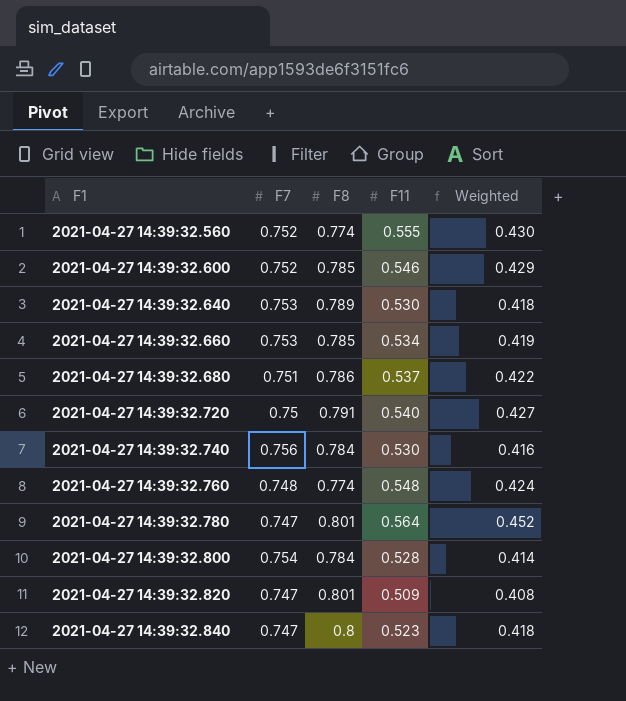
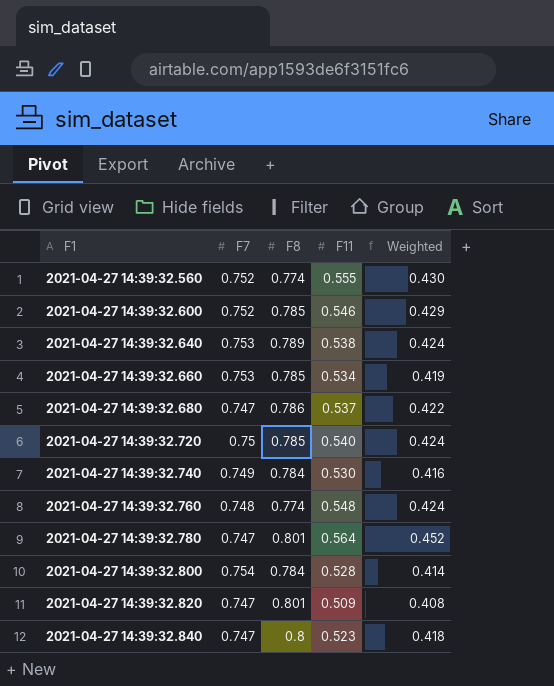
2021-04-27 14:39:32.640 | F11: 0.530 -> 0.538
2021-04-27 14:39:32.640 | Weighted: 0.418 -> 0.424
2021-04-27 14:39:32.680 | F7: 0.751 -> 0.747
2021-04-27 14:39:32.720 | F8: 0.791 -> 0.785
2021-04-27 14:39:32.720 | Weighted: 0.427 -> 0.424
2021-04-27 14:39:32.740 | F7: 0.756 -> 0.749

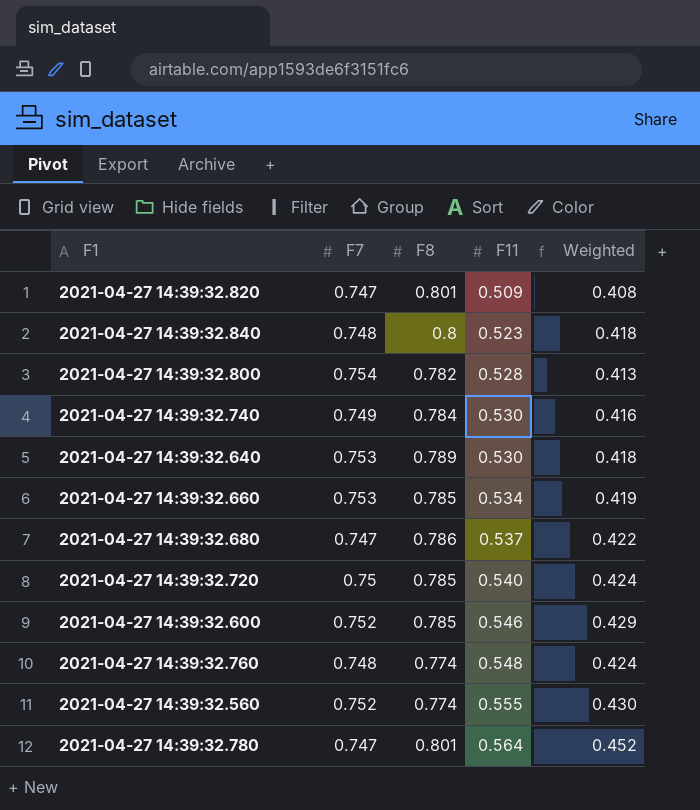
row order: F1 ascending -> F11 ascending
2021-04-27 14:39:32.840 | F7: 0.747 -> 0.748
2021-04-27 14:39:32.800 | F8: 0.784 -> 0.782
2021-04-27 14:39:32.800 | Weighted: 0.414 -> 0.413
2021-04-27 14:39:32.640 | F11: 0.538 -> 0.530
2021-04-27 14:39:32.640 | Weighted: 0.424 -> 0.418

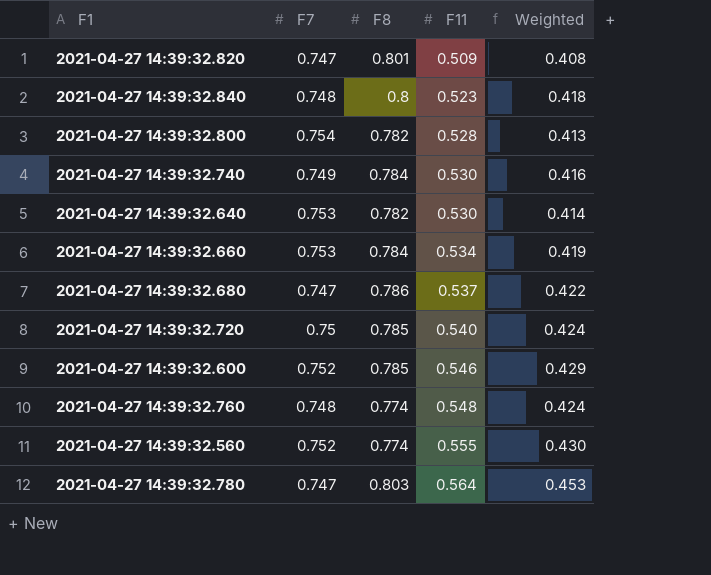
2021-04-27 14:39:32.640 | F8: 0.789 -> 0.782
2021-04-27 14:39:32.640 | Weighted: 0.418 -> 0.414
2021-04-27 14:39:32.660 | F8: 0.785 -> 0.784
2021-04-27 14:39:32.780 | F8: 0.801 -> 0.803
2021-04-27 14:39:32.780 | Weighted: 0.452 -> 0.453

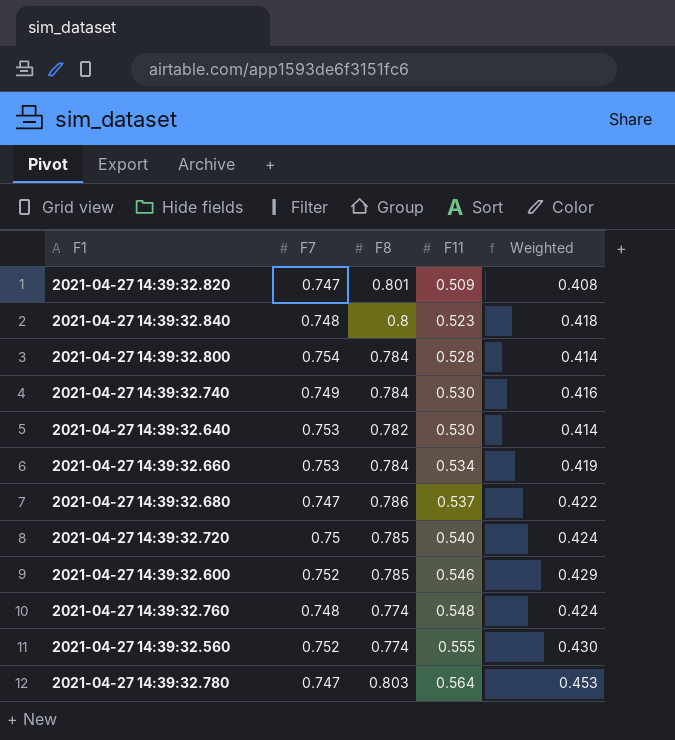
2021-04-27 14:39:32.800 | F8: 0.782 -> 0.784
2021-04-27 14:39:32.800 | Weighted: 0.413 -> 0.414

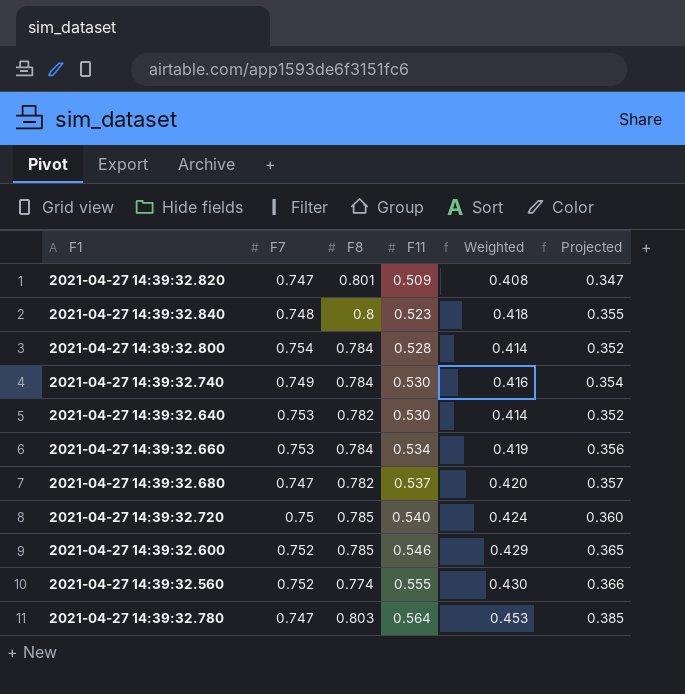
column Projected | formula: none -> [Weighted] * 0.85
row 2021-04-27 14:39:32.760: 0.748 | 0.774 | 0.548 | 0.424 -> none
2021-04-27 14:39:32.680 | F8: 0.786 -> 0.782
2021-04-27 14:39:32.680 | Weighted: 0.422 -> 0.420

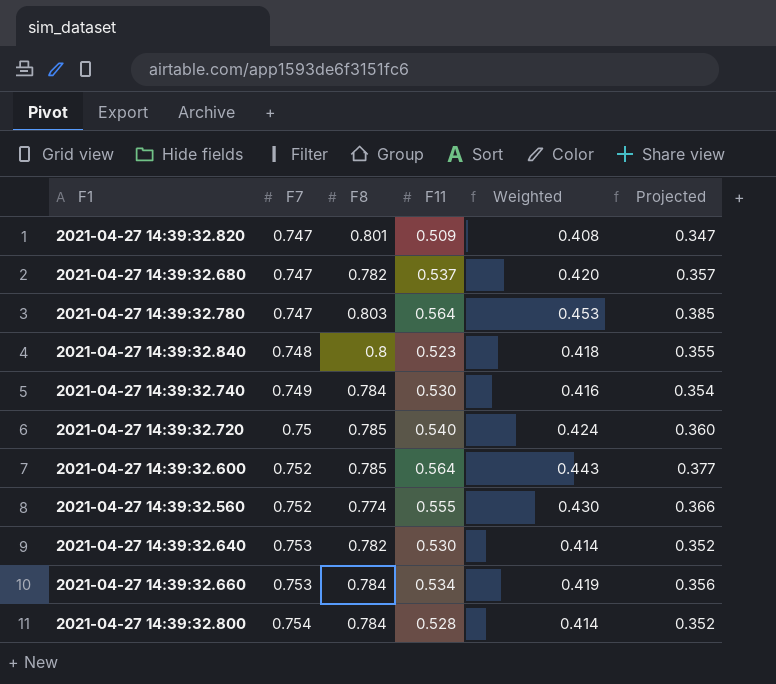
row order: F11 ascending -> F7 ascending
2021-04-27 14:39:32.600 | F11: 0.546 -> 0.564
2021-04-27 14:39:32.600 | Weighted: 0.429 -> 0.443
2021-04-27 14:39:32.600 | Projected: 0.365 -> 0.377

